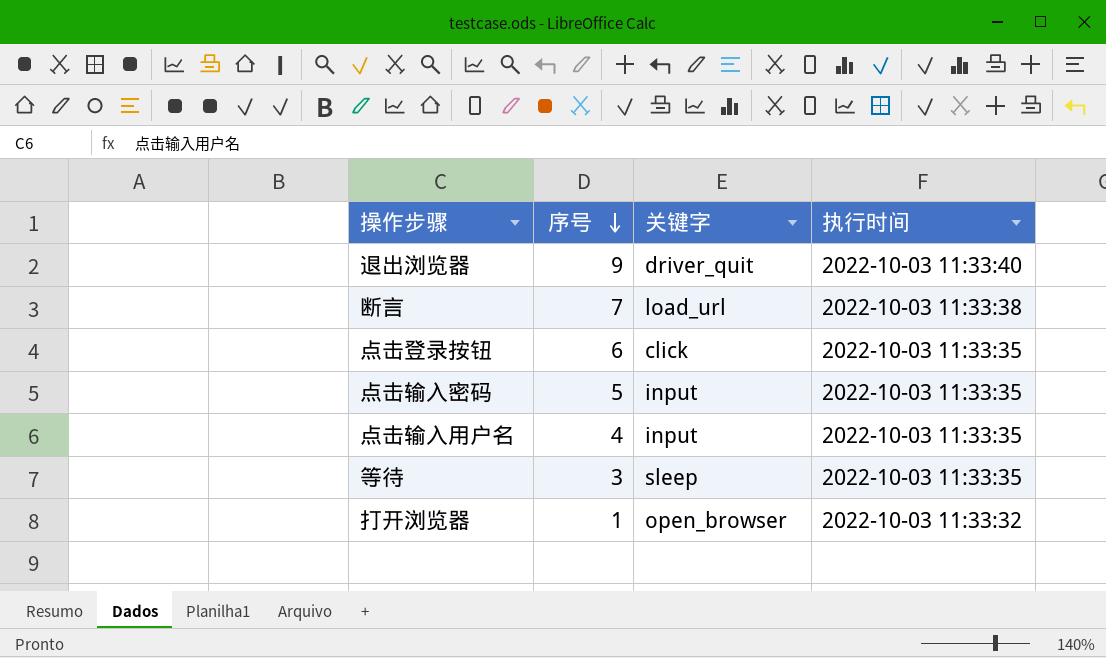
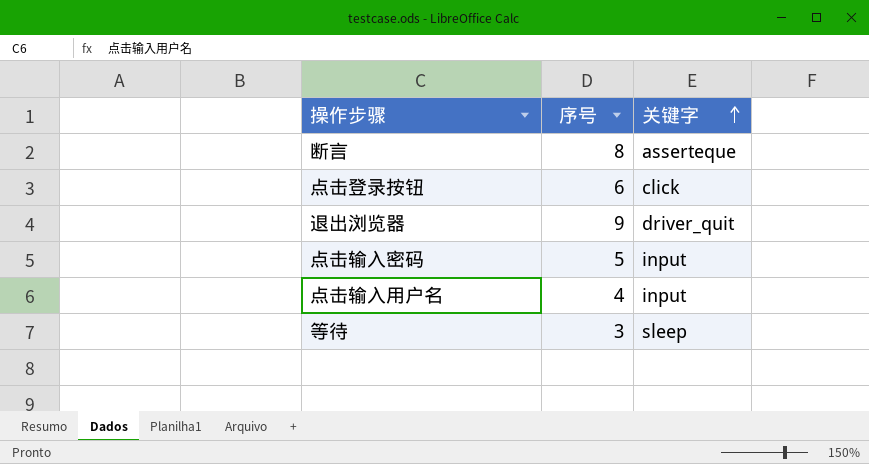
row order: 序号 descending -> 关键字 ascending
column 执行时间 | position: 4 -> none
row 打开浏览器: 1 | open_browser | 2022-10-03 11:33:32 -> none
断言 | 序号: 7 -> 8
断言 | 关键字: load_url -> asserteque

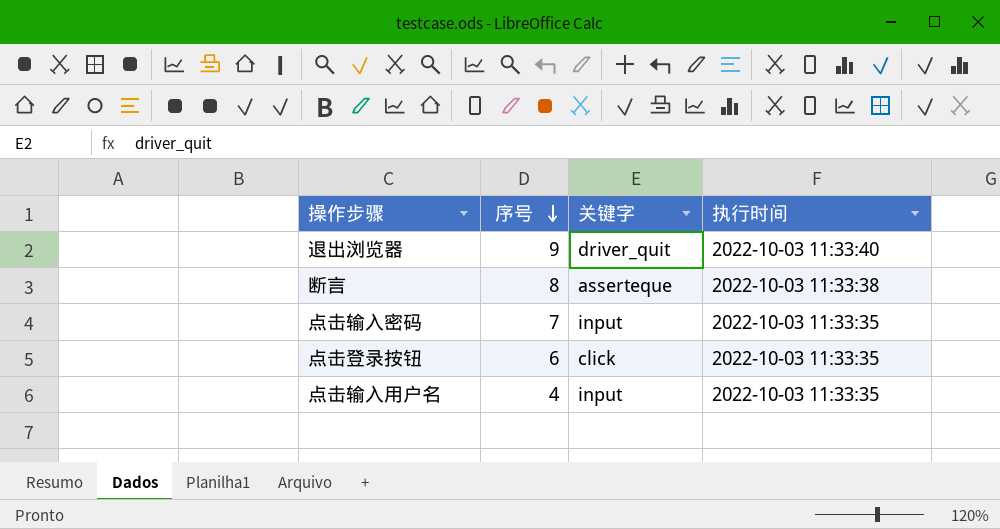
row order: 关键字 ascending -> 序号 descending
column 执行时间 | position: none -> 4
row 等待: 3 | sleep -> none
点击输入密码 | 序号: 5 -> 7

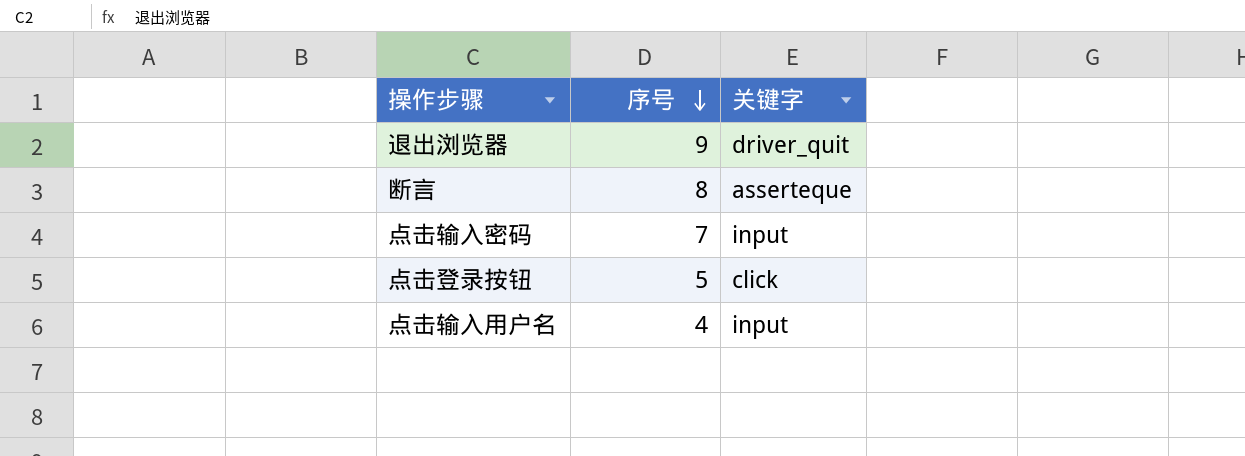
column 执行时间 | position: 4 -> none
点击登录按钮 | 序号: 6 -> 5

